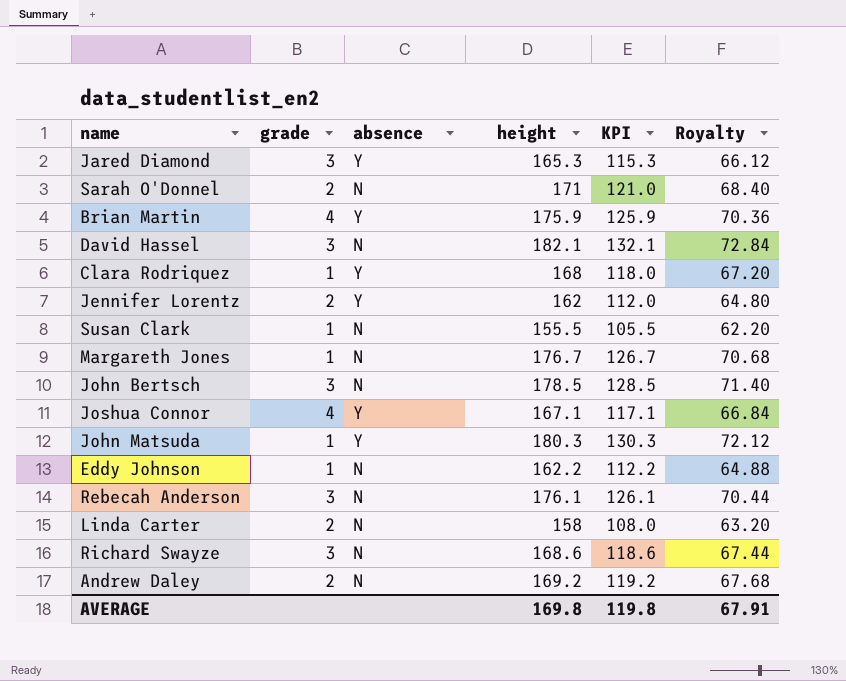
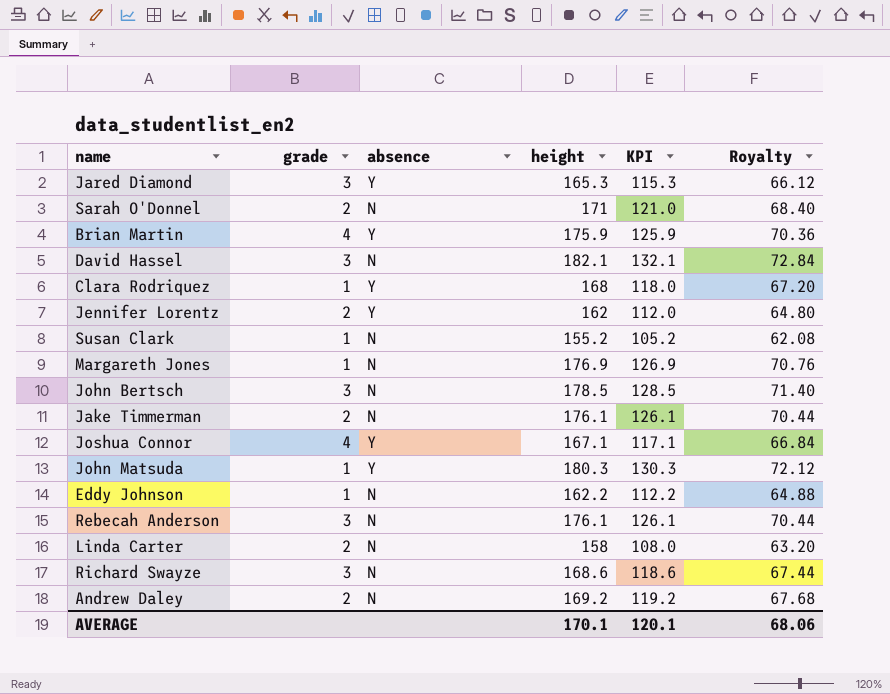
Susan Clark | height: 155.5 -> 155.2
Susan Clark | KPI: 105.5 -> 105.2
Susan Clark | Royalty: 62.20 -> 62.08
Margareth Jones | height: 176.7 -> 176.9
Margareth Jones | KPI: 126.7 -> 126.9
Margareth Jones | Royalty: 70.68 -> 70.76
row Jake Timmerman: none -> 2 | N | 176.1 | 126.1 | 70.44
AVERAGE | height: 169.8 -> 170.1
AVERAGE | KPI: 119.8 -> 120.1
AVERAGE | Royalty: 67.91 -> 68.06

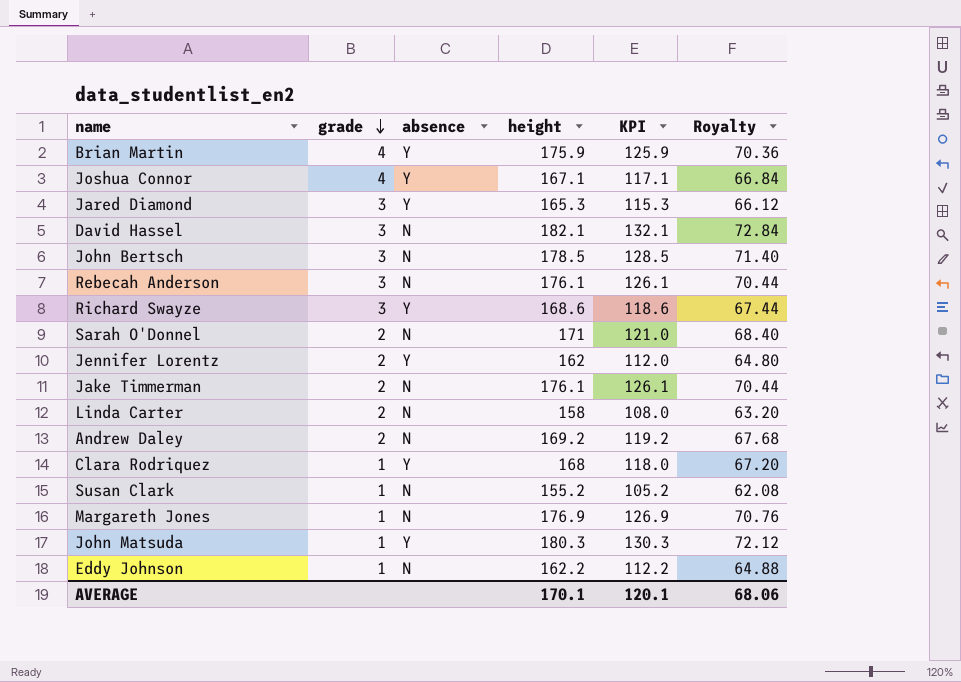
row order: none -> grade descending
Richard Swayze | absence: N -> Y

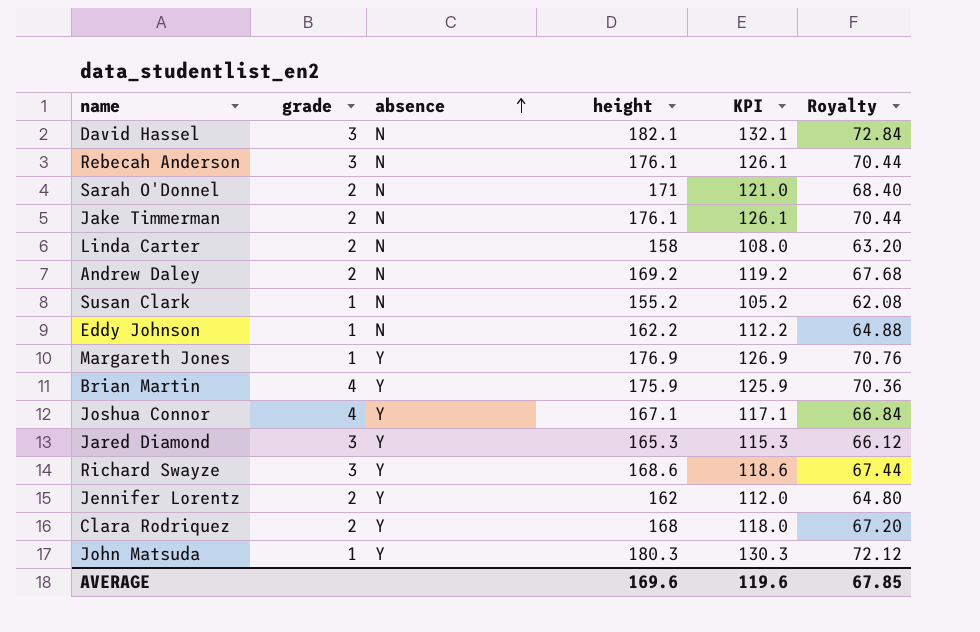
row order: grade descending -> absence ascending
row John Bertsch: 3 | N | 178.5 | 128.5 | 71.40 -> none
Margareth Jones | absence: N -> Y
Clara Rodriquez | grade: 1 -> 2
AVERAGE | height: 170.1 -> 169.6
AVERAGE | KPI: 120.1 -> 119.6
AVERAGE | Royalty: 68.06 -> 67.85

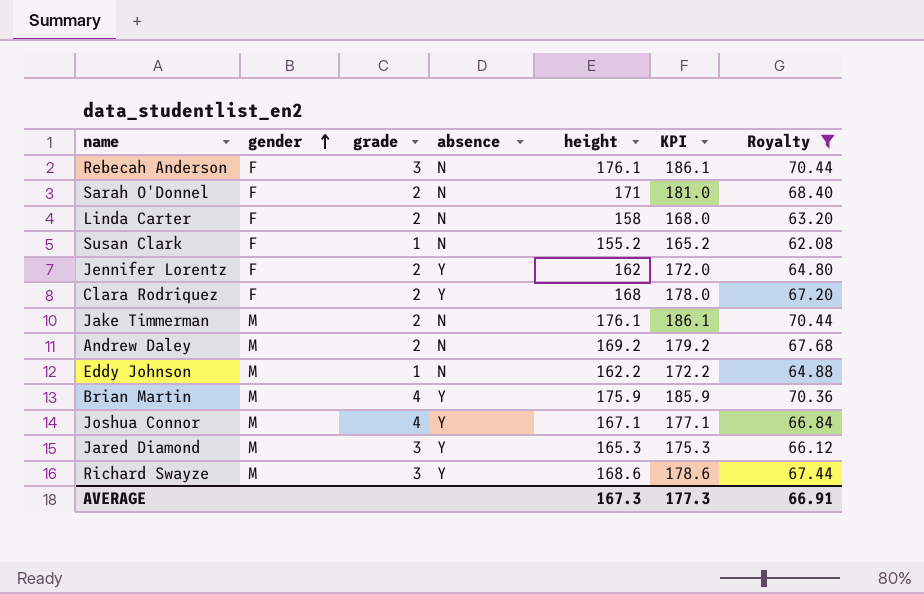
filter: none -> Royalty <= 70.44
row order: absence ascending -> gender ascending
column gender | position: none -> 2
column KPI | formula: [height] - 50 -> [height] + 10
AVERAGE | height: 169.6 -> 167.3
AVERAGE | KPI: 119.6 -> 177.3
AVERAGE | Royalty: 67.85 -> 66.91

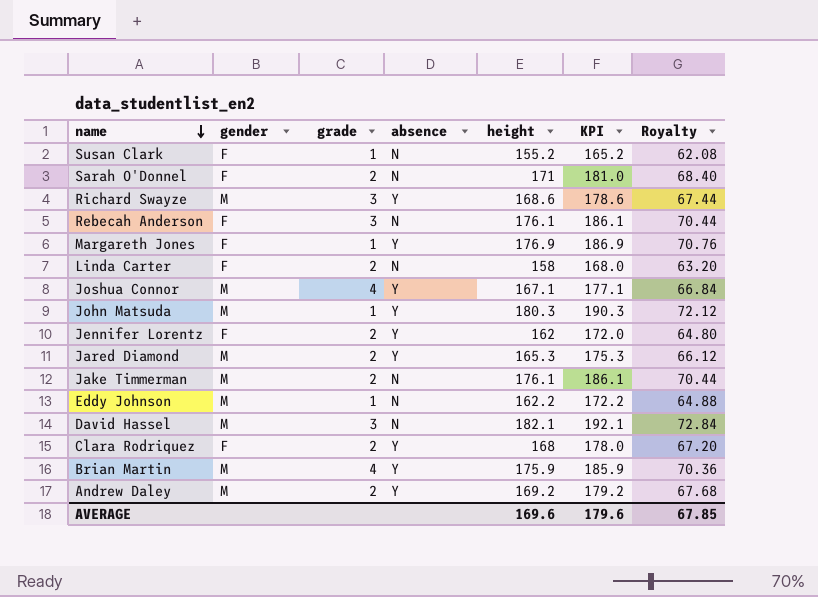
filter: Royalty <= 70.44 -> none
row order: gender ascending -> name descending
Jared Diamond | grade: 3 -> 2
Andrew Daley | absence: N -> Y
AVERAGE | height: 167.3 -> 169.6
AVERAGE | KPI: 177.3 -> 179.6
AVERAGE | Royalty: 66.91 -> 67.85

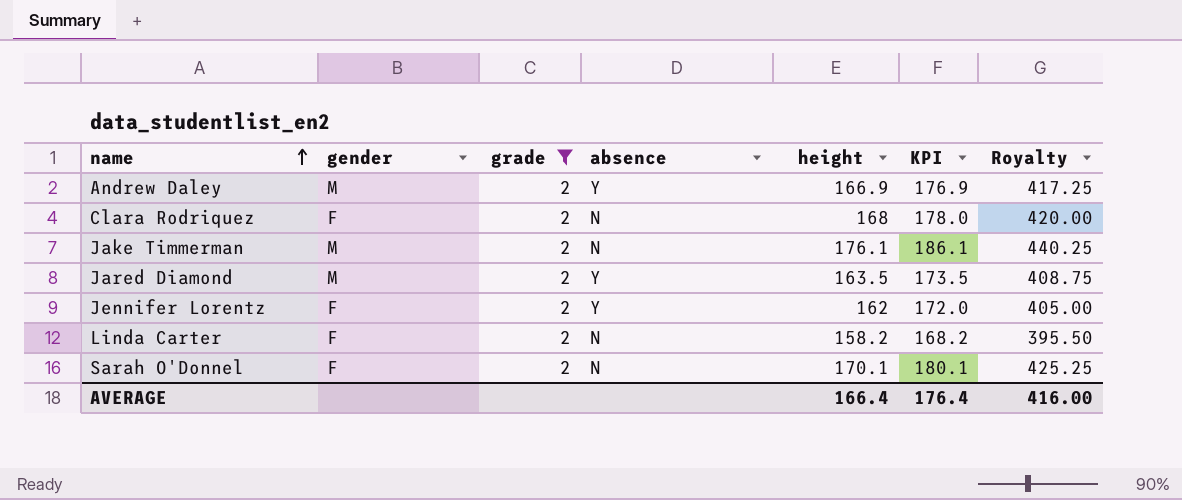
filter: none -> grade = 2
row order: name descending -> name ascending
column Royalty | formula: [height] * 0.4 -> [height] * 2.5
Andrew Daley | height: 169.2 -> 166.9
Andrew Daley | KPI: 179.2 -> 176.9
Clara Rodriquez | absence: Y -> N
Jared Diamond | height: 165.3 -> 163.5
Jared Diamond | KPI: 175.3 -> 173.5
Linda Carter | height: 158 -> 158.2
Linda Carter | KPI: 168.0 -> 168.2
Sarah O'Donnel | height: 171 -> 170.1
Sarah O'Donnel | KPI: 181.0 -> 180.1
AVERAGE | height: 169.6 -> 166.4
AVERAGE | KPI: 179.6 -> 176.4
AVERAGE | Royalty: 67.85 -> 416.00

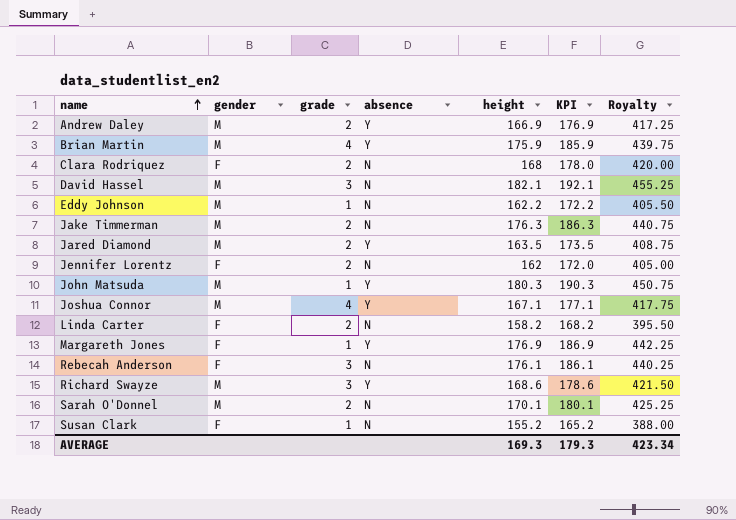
filter: grade = 2 -> none
Jake Timmerman | height: 176.1 -> 176.3
Jake Timmerman | KPI: 186.1 -> 186.3
Jake Timmerman | Royalty: 440.25 -> 440.75
Jennifer Lorentz | absence: Y -> N
Sarah O'Donnel | gender: F -> M
AVERAGE | height: 166.4 -> 169.3
AVERAGE | KPI: 176.4 -> 179.3
AVERAGE | Royalty: 416.00 -> 423.34

